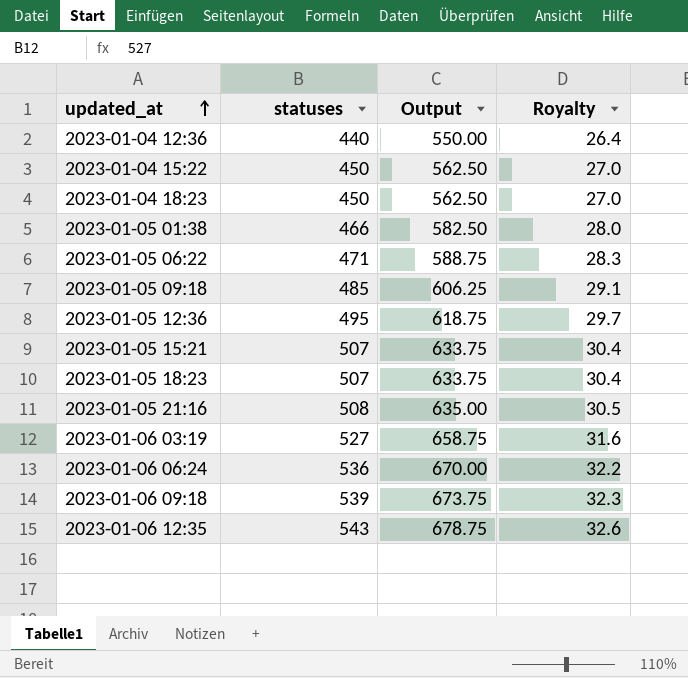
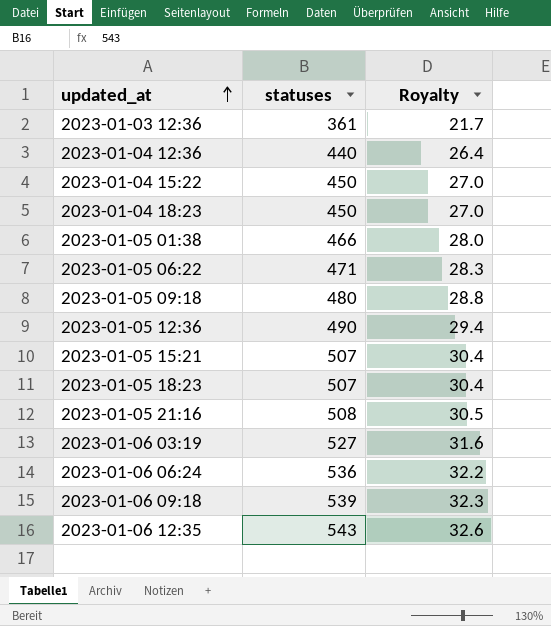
column Output | formula: [statuses] * 1.25 -> none
row 2023-01-03 12:36: none -> 361 | 21.7
2023-01-05 09:18 | statuses: 485 -> 480
2023-01-05 09:18 | Royalty: 29.1 -> 28.8
2023-01-05 12:36 | statuses: 495 -> 490
2023-01-05 12:36 | Royalty: 29.7 -> 29.4

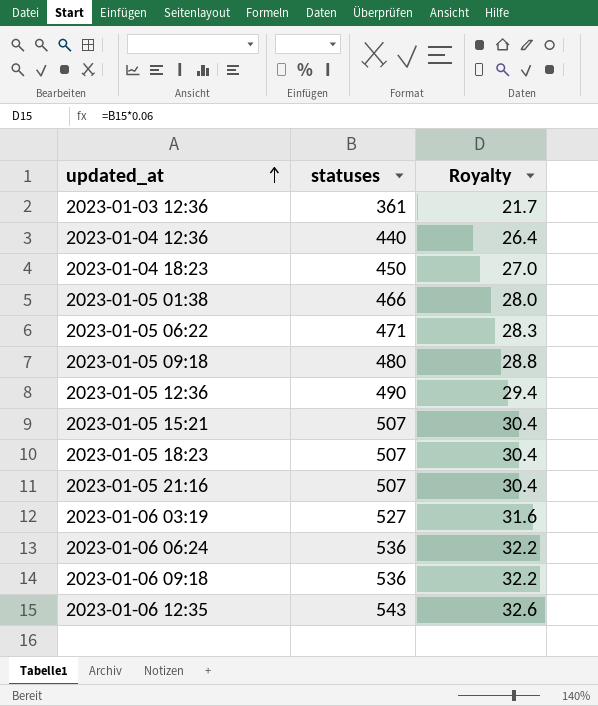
row 2023-01-04 15:22: 450 | 27.0 -> none
2023-01-05 21:16 | statuses: 508 -> 507
2023-01-05 21:16 | Royalty: 30.5 -> 30.4
2023-01-06 09:18 | statuses: 539 -> 536
2023-01-06 09:18 | Royalty: 32.3 -> 32.2

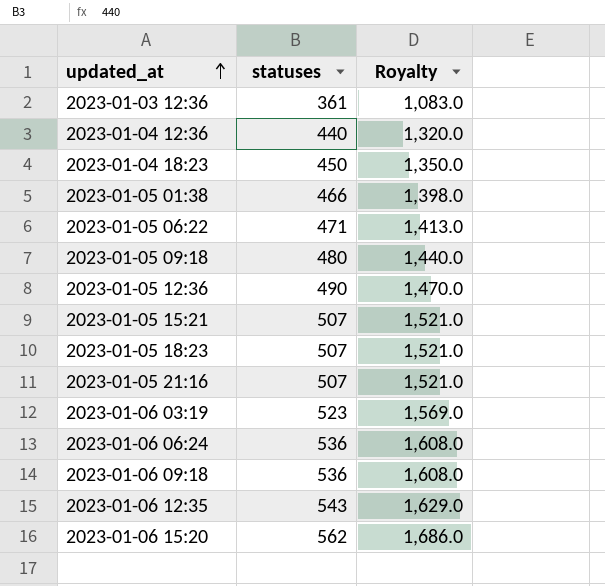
column Royalty | formula: [statuses] * 0.06 -> [statuses] * 3
2023-01-06 03:19 | statuses: 527 -> 523
row 2023-01-06 15:20: none -> 562 | 1,686.0

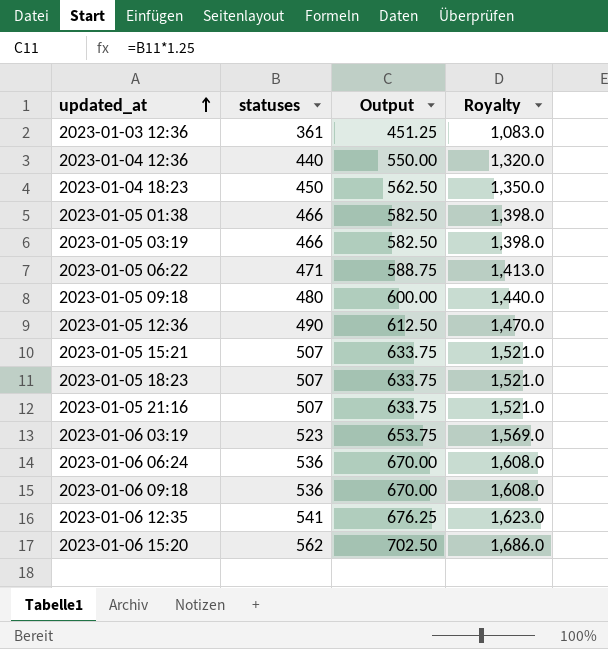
column Output | formula: none -> [statuses] * 1.25
row 2023-01-05 03:19: none -> 466 | 582.50 | 1,398.0
2023-01-06 12:35 | statuses: 543 -> 541
2023-01-06 12:35 | Royalty: 1,629.0 -> 1,623.0

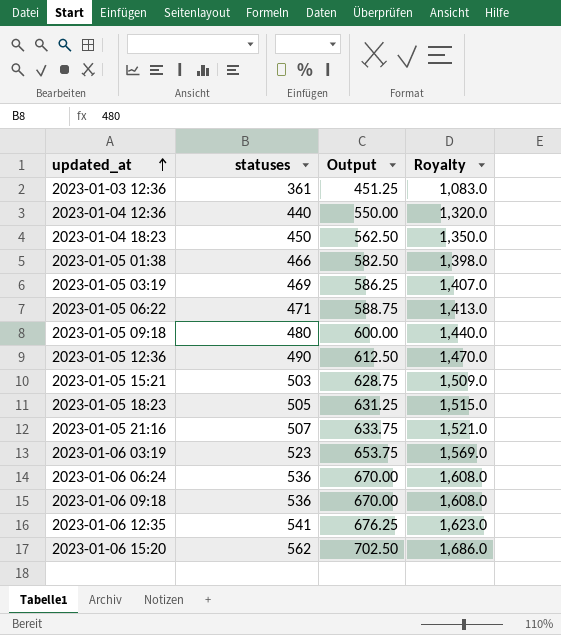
2023-01-05 03:19 | statuses: 466 -> 469
2023-01-05 03:19 | Output: 582.50 -> 586.25
2023-01-05 03:19 | Royalty: 1,398.0 -> 1,407.0
2023-01-05 15:21 | statuses: 507 -> 503
2023-01-05 15:21 | Output: 633.75 -> 628.75
2023-01-05 15:21 | Royalty: 1,521.0 -> 1,509.0
2023-01-05 18:23 | statuses: 507 -> 505
2023-01-05 18:23 | Output: 633.75 -> 631.25
2023-01-05 18:23 | Royalty: 1,521.0 -> 1,515.0

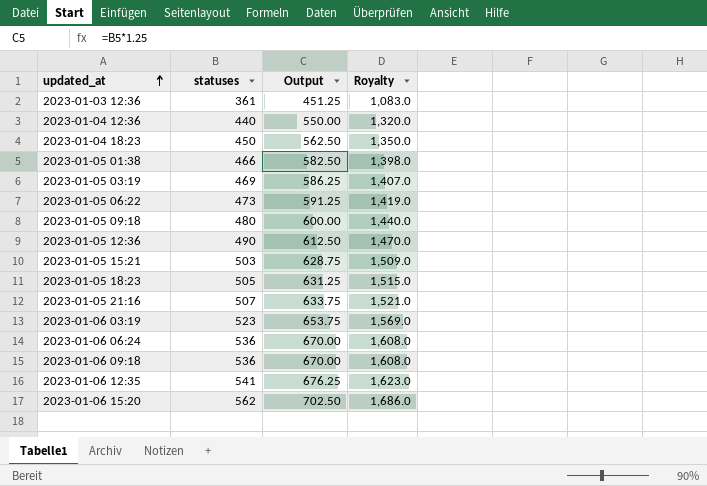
2023-01-05 06:22 | statuses: 471 -> 473
2023-01-05 06:22 | Output: 588.75 -> 591.25
2023-01-05 06:22 | Royalty: 1,413.0 -> 1,419.0

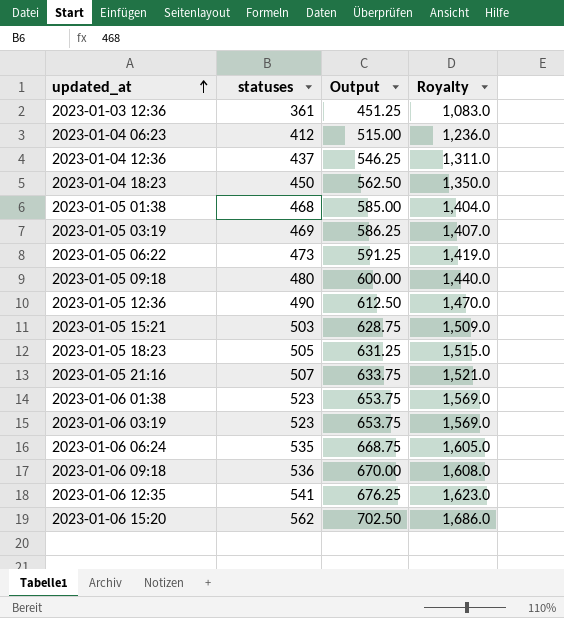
row 2023-01-04 06:23: none -> 412 | 515.00 | 1,236.0
2023-01-04 12:36 | statuses: 440 -> 437
2023-01-04 12:36 | Output: 550.00 -> 546.25
2023-01-04 12:36 | Royalty: 1,320.0 -> 1,311.0
2023-01-05 01:38 | statuses: 466 -> 468
2023-01-05 01:38 | Output: 582.50 -> 585.00
2023-01-05 01:38 | Royalty: 1,398.0 -> 1,404.0
row 2023-01-06 01:38: none -> 523 | 653.75 | 1,569.0
2023-01-06 06:24 | statuses: 536 -> 535
2023-01-06 06:24 | Output: 670.00 -> 668.75
2023-01-06 06:24 | Royalty: 1,608.0 -> 1,605.0

